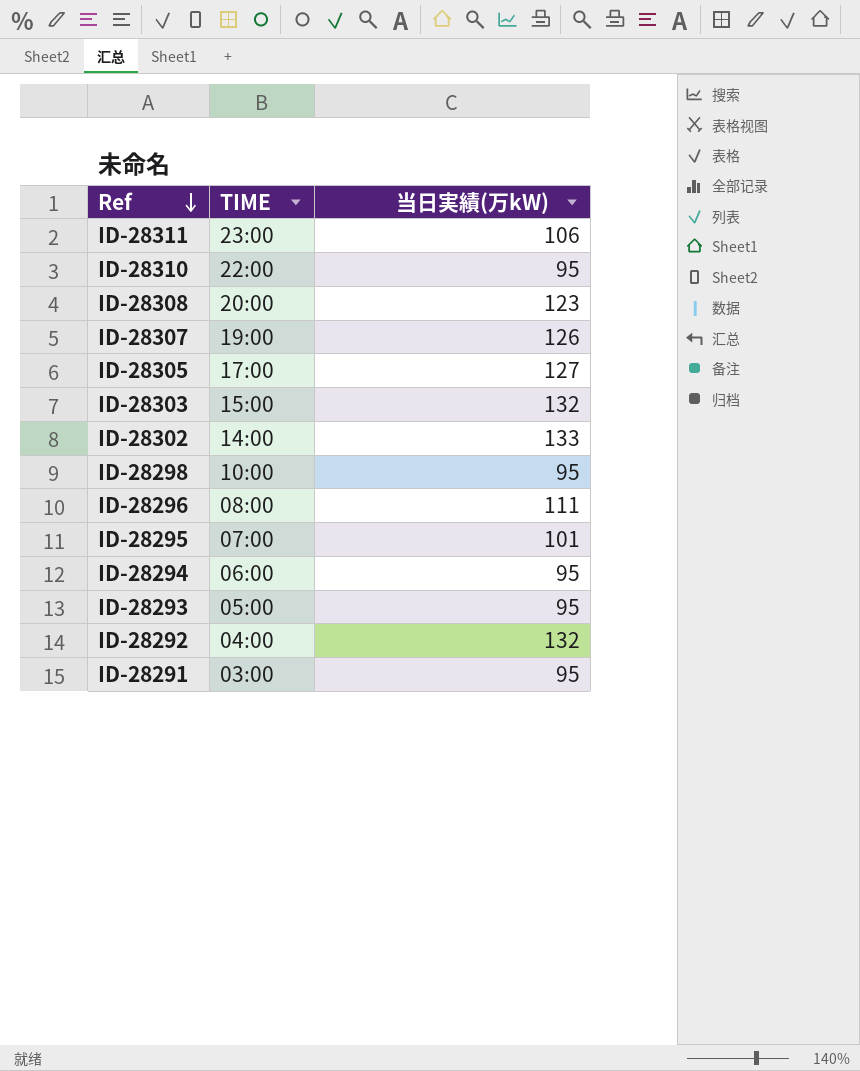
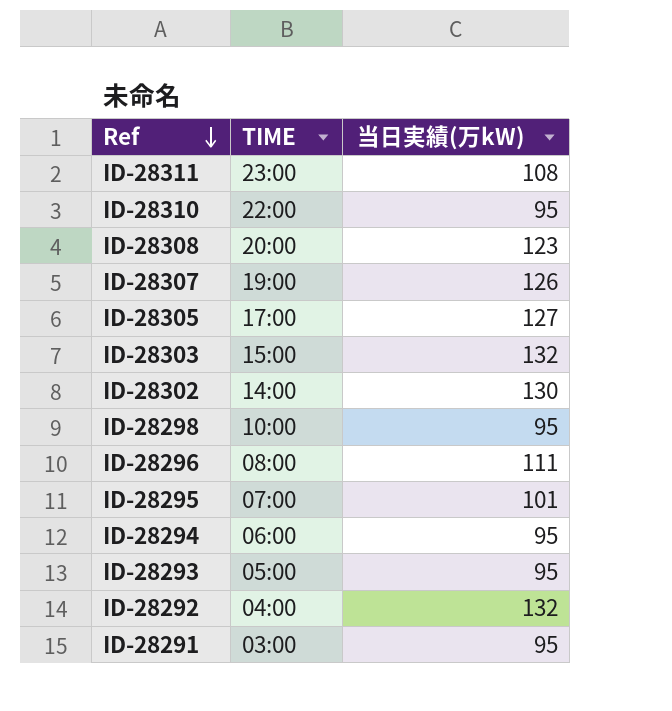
ID-28311 | 当日実績(万kW): 106 -> 108
ID-28302 | 当日実績(万kW): 133 -> 130

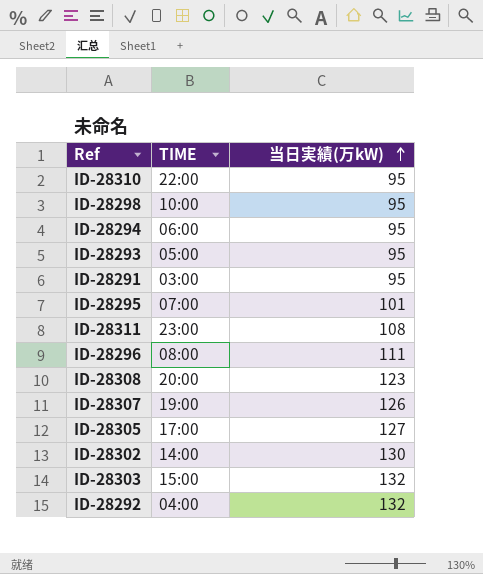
row order: Ref descending -> 当日実績(万kW) ascending

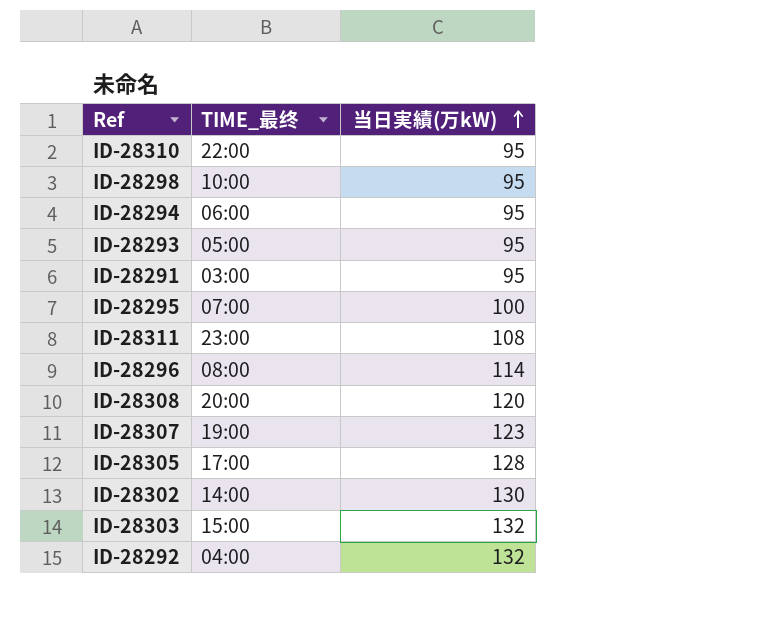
column name: TIME -> TIME_最终
ID-28295 | 当日実績(万kW): 101 -> 100
ID-28296 | 当日実績(万kW): 111 -> 114
ID-28308 | 当日実績(万kW): 123 -> 120
ID-28307 | 当日実績(万kW): 126 -> 123
ID-28305 | 当日実績(万kW): 127 -> 128

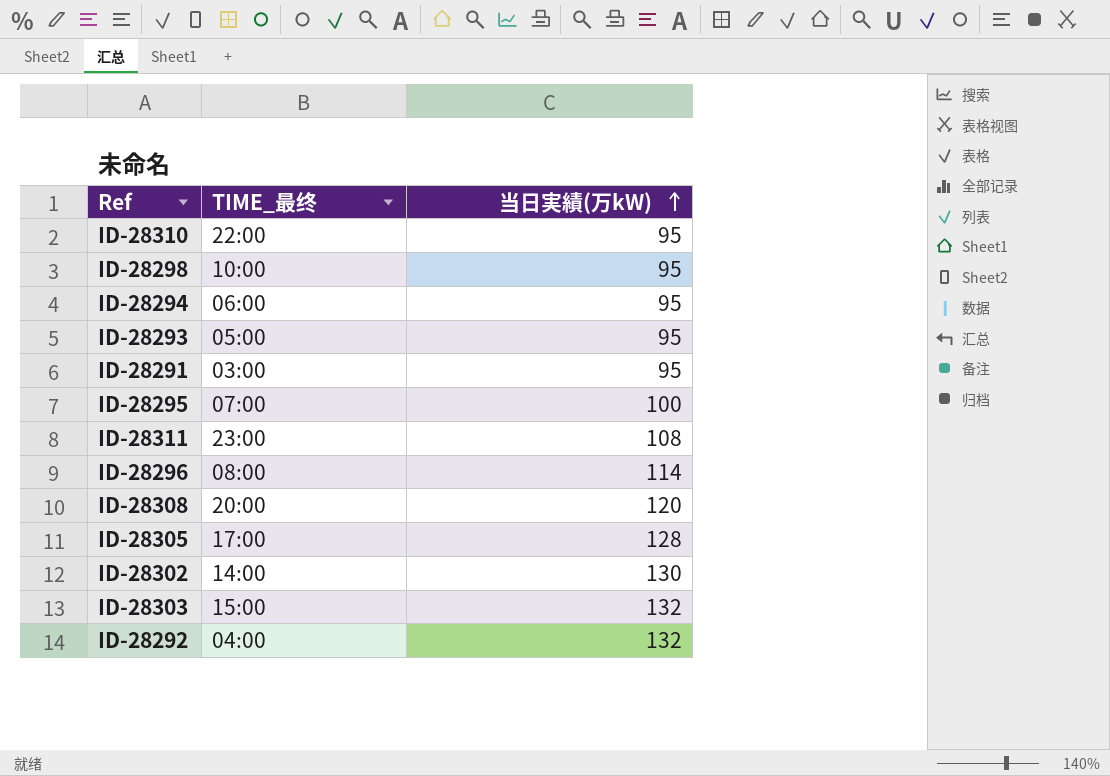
row ID-28307: 19:00 | 123 -> none

